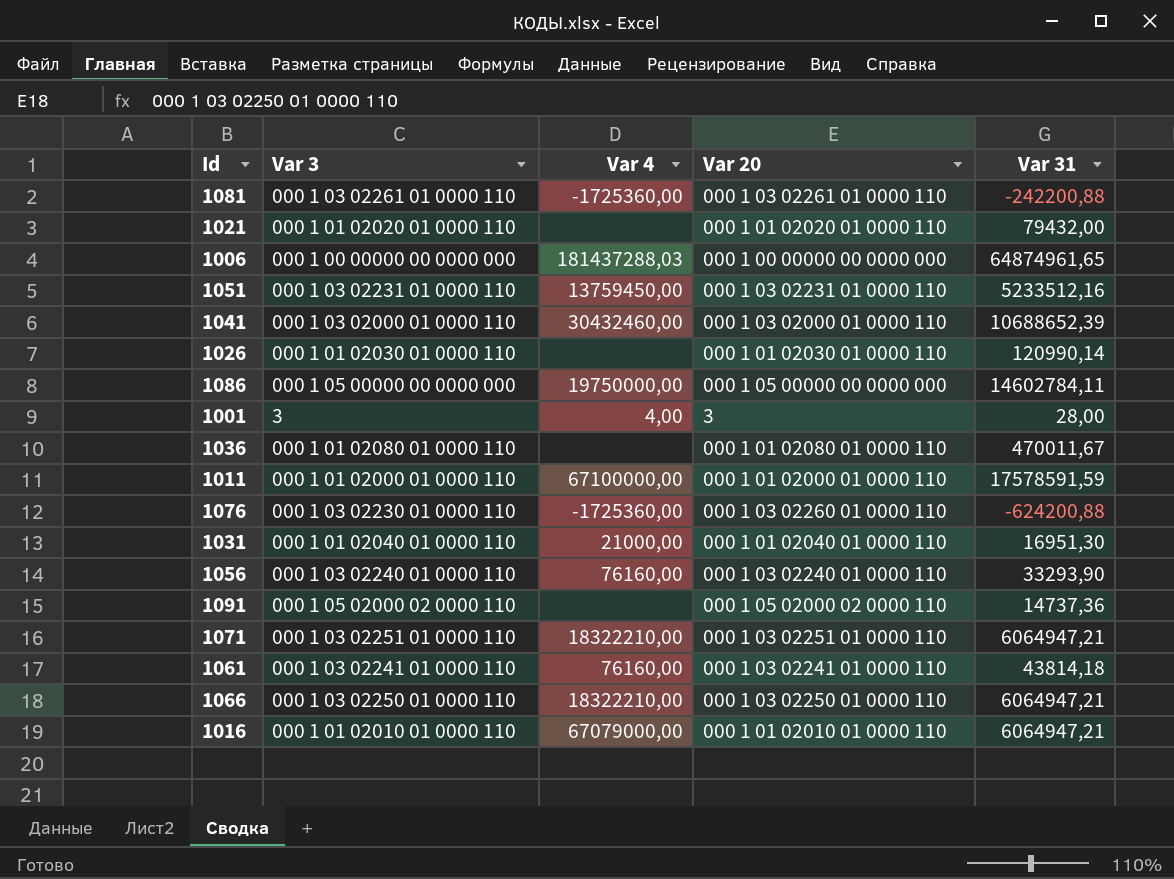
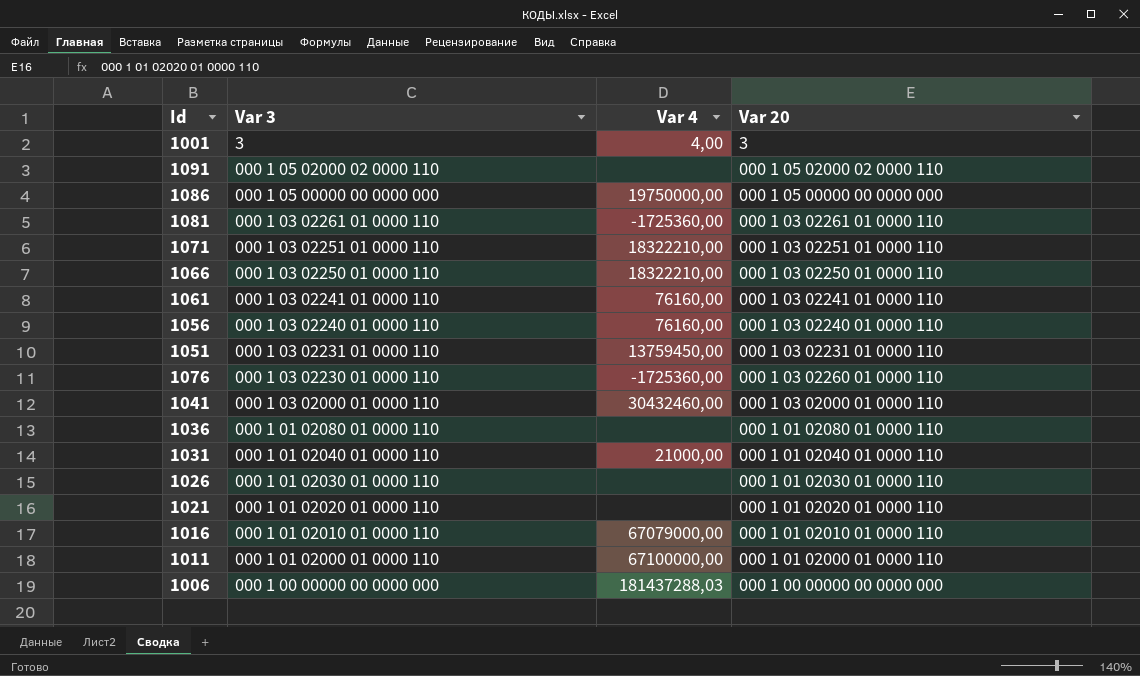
row order: none -> Var 3 descending
column Var 31 | position: 5 -> none

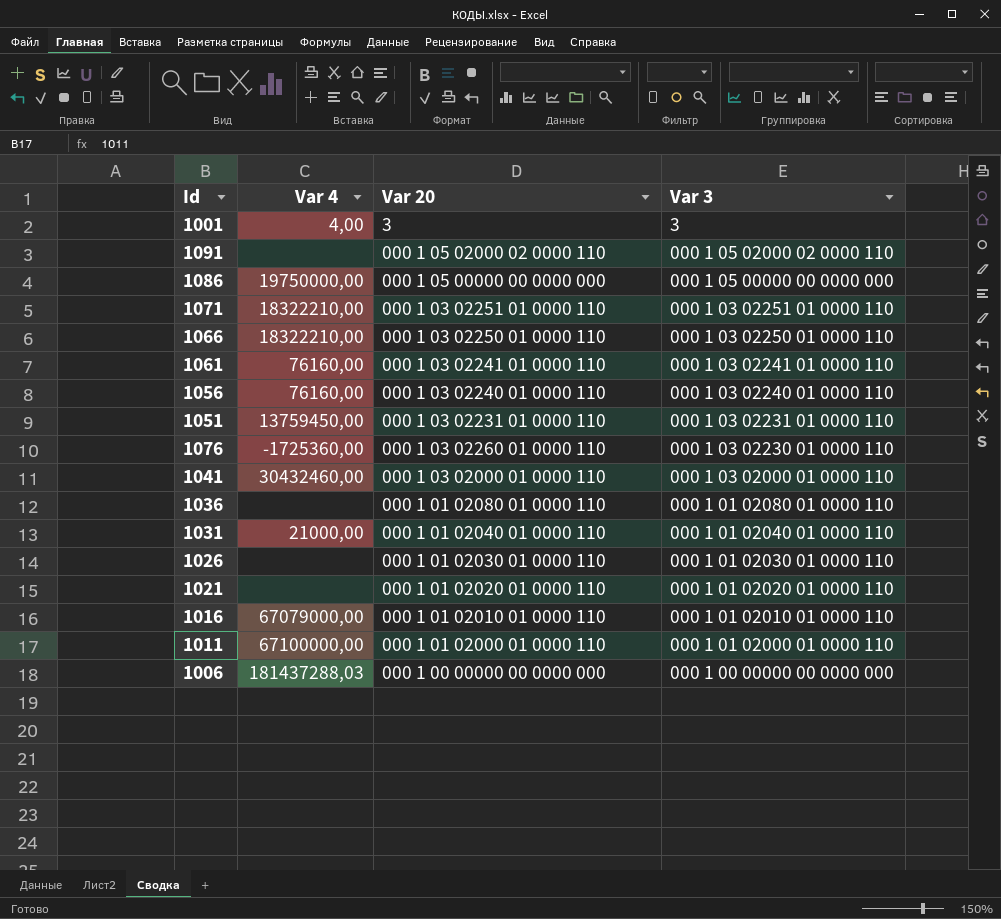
column Var 3 | position: 2 -> 4
row 1081: 000 1 03 02261 01 0000 110 | -1725360,00 | 000 1 03 02261 01 0000 110 -> none

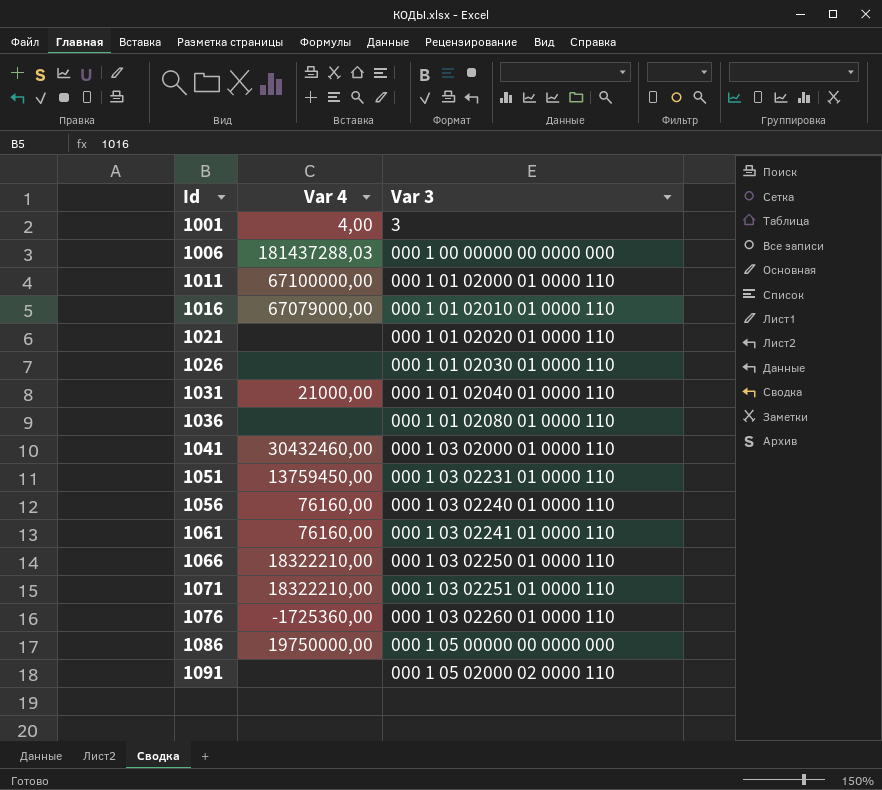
row order: Var 3 descending -> Id ascending
column Var 20 | position: 3 -> none
1076 | Var 3: 000 1 03 02230 01 0000 110 -> 000 1 03 02260 01 0000 110

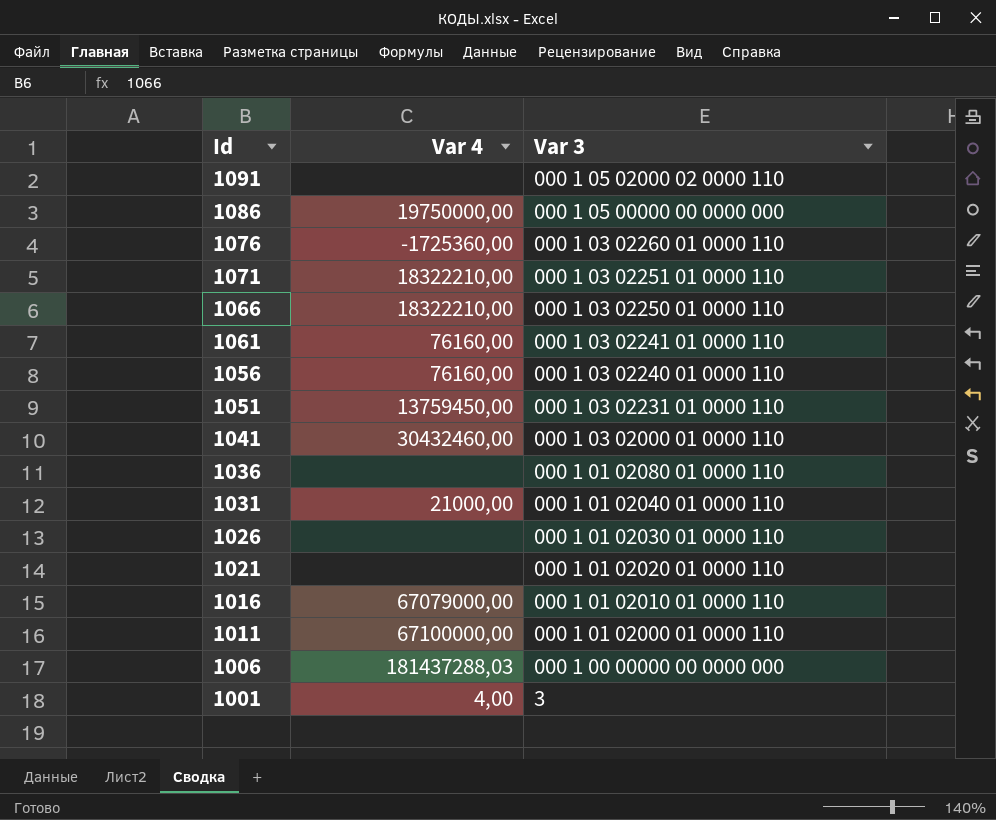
row order: Id ascending -> Id descending

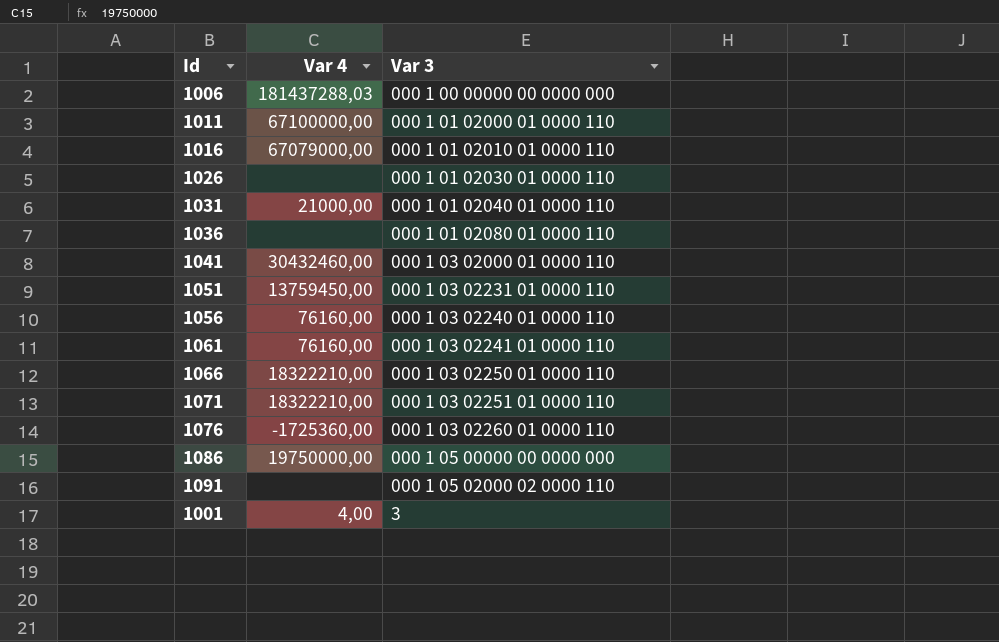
row order: Id descending -> Var 3 ascending
row 1021: none | 000 1 01 02020 01 0000 110 -> none

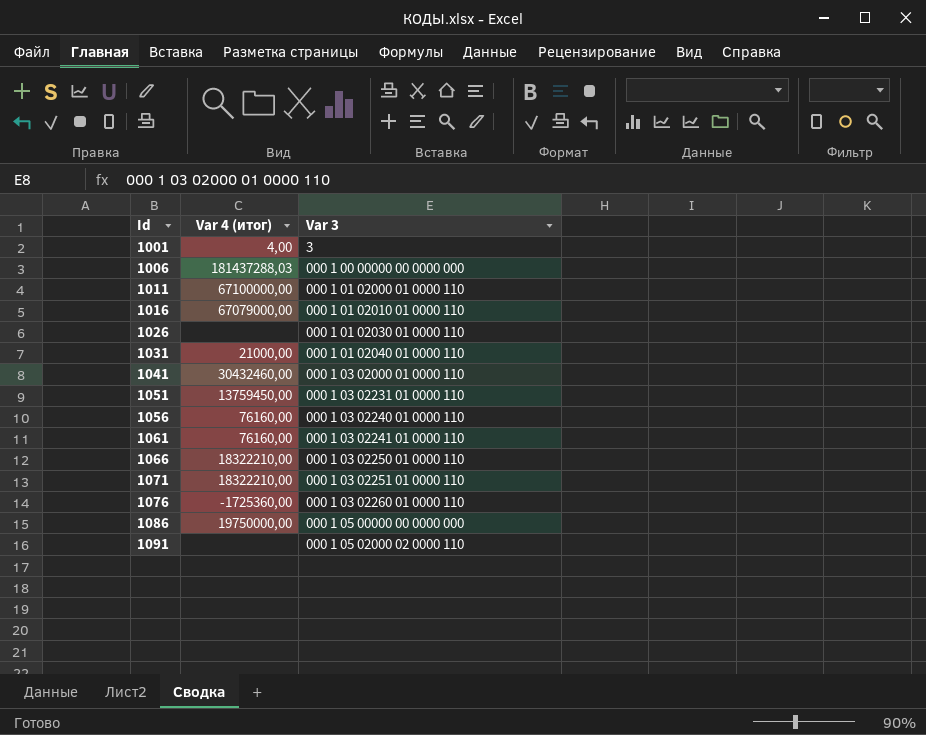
row order: Var 3 ascending -> Id ascending
column name: Var 4 -> Var 4 (итог)
row 1036: none | 000 1 01 02080 01 0000 110 -> none

